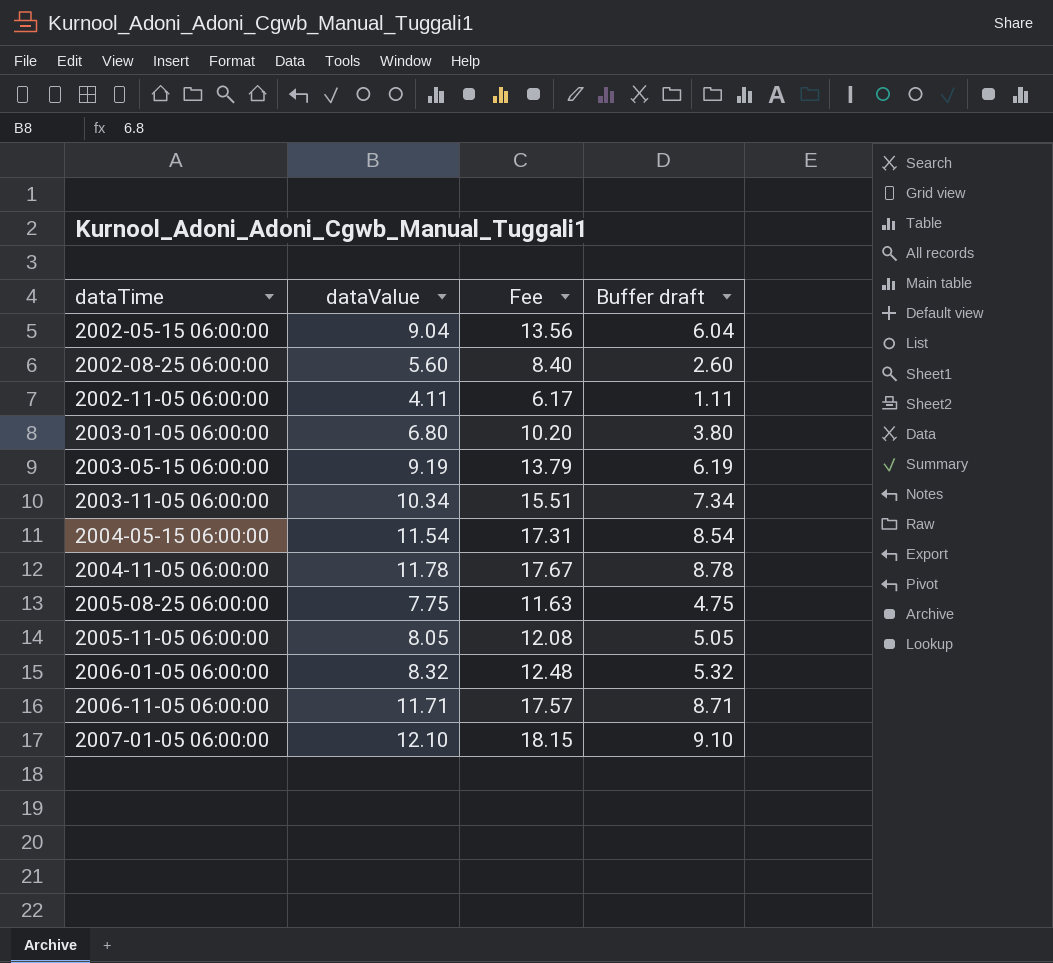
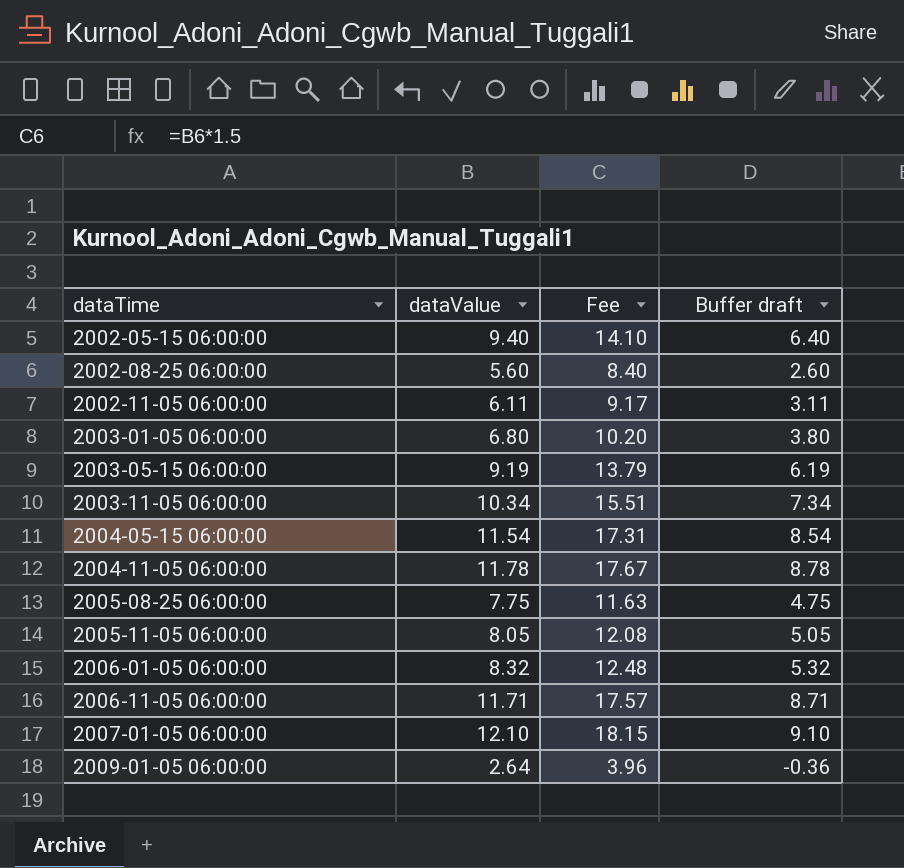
2002-05-15 06:00:00 | dataValue: 9.04 -> 9.40
2002-05-15 06:00:00 | Fee: 13.56 -> 14.10
2002-05-15 06:00:00 | Buffer draft: 6.04 -> 6.40
2002-11-05 06:00:00 | dataValue: 4.11 -> 6.11
2002-11-05 06:00:00 | Fee: 6.17 -> 9.17
2002-11-05 06:00:00 | Buffer draft: 1.11 -> 3.11
row 2009-01-05 06:00:00: none -> 2.64 | 3.96 | -0.36

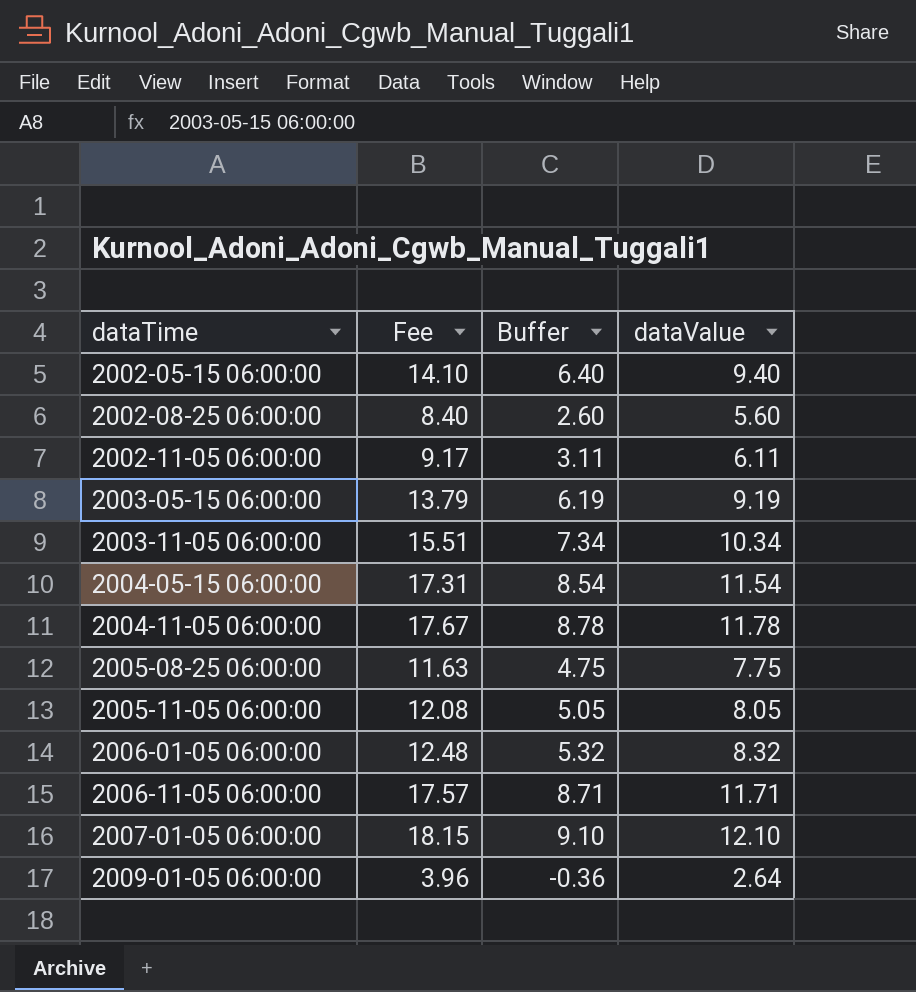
column name: Buffer draft -> Buffer
column dataValue | position: 2 -> 4
row 2003-01-05 06:00:00: 6.80 | 10.20 | 3.80 -> none

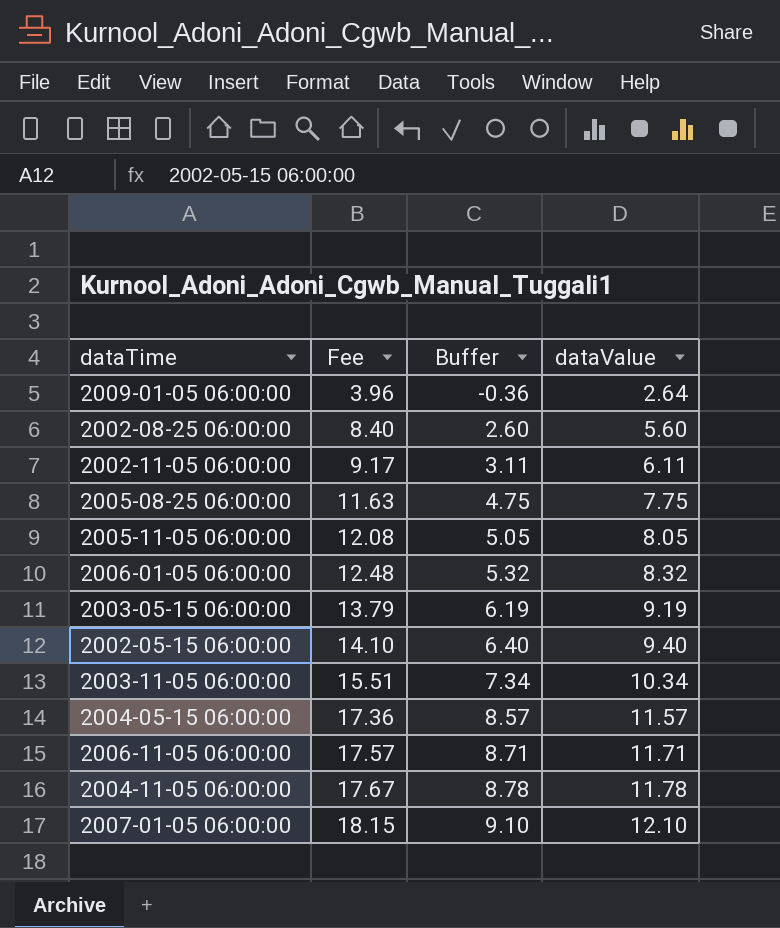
row order: dataTime ascending -> Fee ascending
2004-05-15 06:00:00 | Fee: 17.31 -> 17.36
2004-05-15 06:00:00 | Buffer: 8.54 -> 8.57
2004-05-15 06:00:00 | dataValue: 11.54 -> 11.57

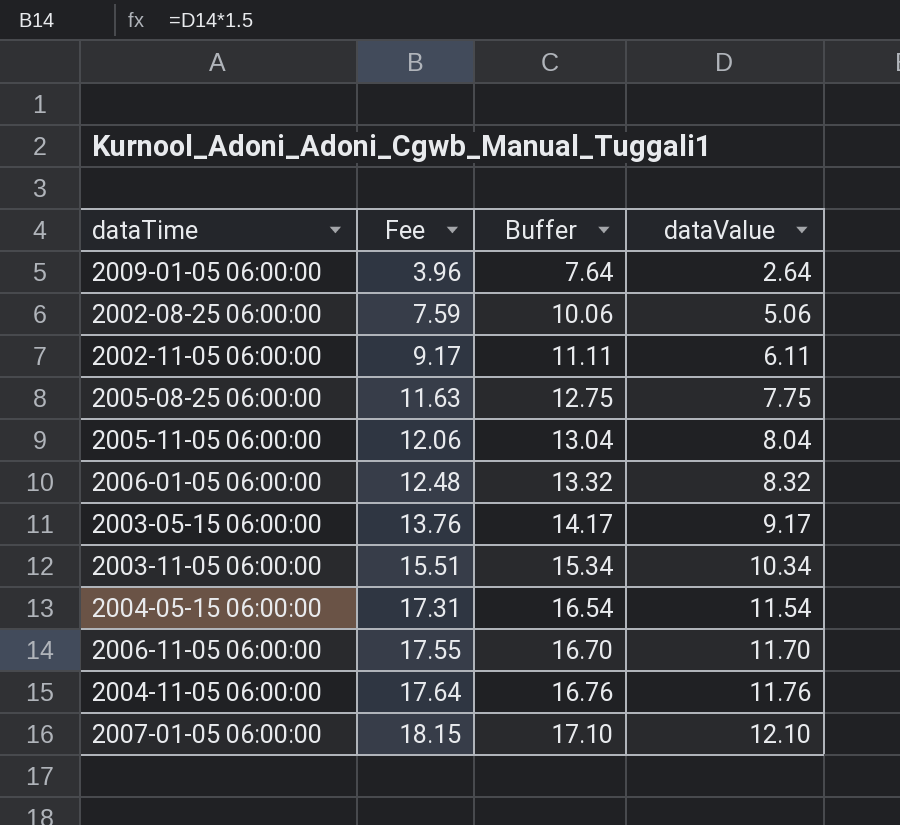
column Buffer | formula: [dataValue] - 3 -> [dataValue] + 5
row 2002-05-15 06:00:00: 14.10 | 6.40 | 9.40 -> none
2002-08-25 06:00:00 | Fee: 8.40 -> 7.59
2002-08-25 06:00:00 | dataValue: 5.60 -> 5.06
2005-11-05 06:00:00 | Fee: 12.08 -> 12.06
2005-11-05 06:00:00 | dataValue: 8.05 -> 8.04
2003-05-15 06:00:00 | Fee: 13.79 -> 13.76
2003-05-15 06:00:00 | dataValue: 9.19 -> 9.17
2004-05-15 06:00:00 | Fee: 17.36 -> 17.31
2004-05-15 06:00:00 | dataValue: 11.57 -> 11.54
2006-11-05 06:00:00 | Fee: 17.57 -> 17.55
2006-11-05 06:00:00 | dataValue: 11.71 -> 11.70
2004-11-05 06:00:00 | Fee: 17.67 -> 17.64
2004-11-05 06:00:00 | dataValue: 11.78 -> 11.76

